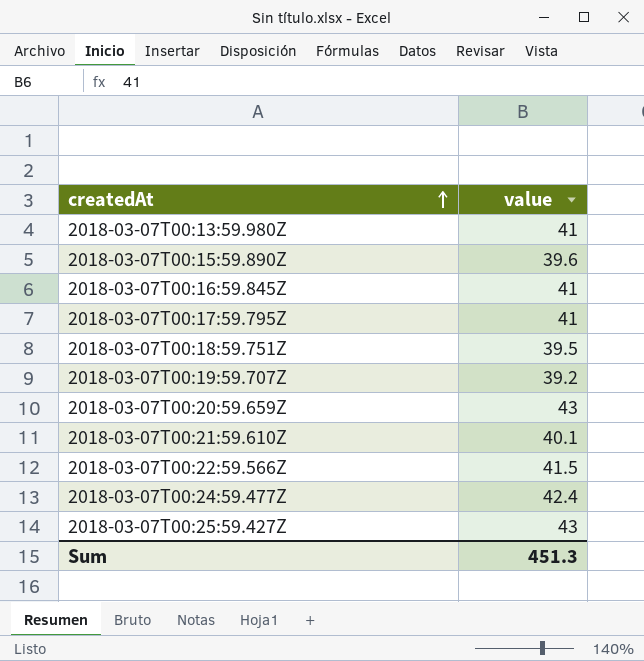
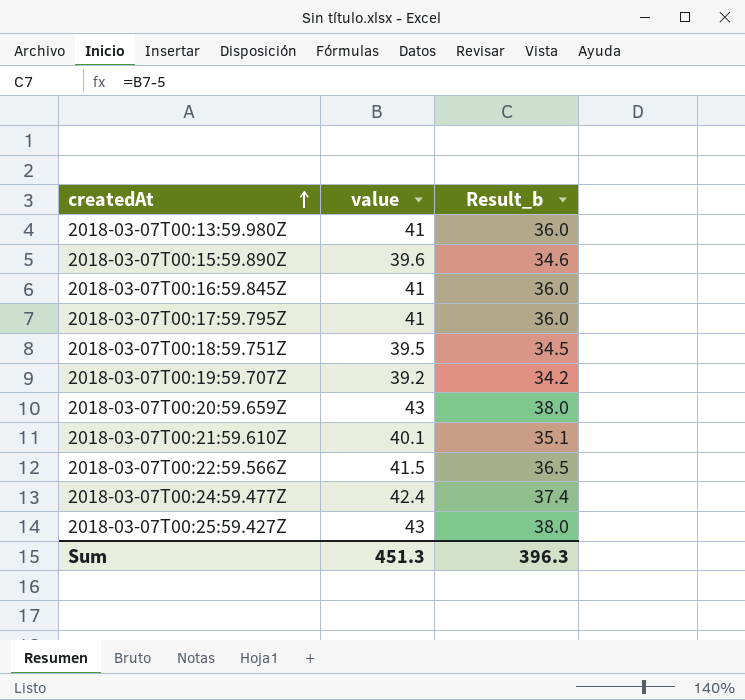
column Result_b | formula: none -> [value] - 5

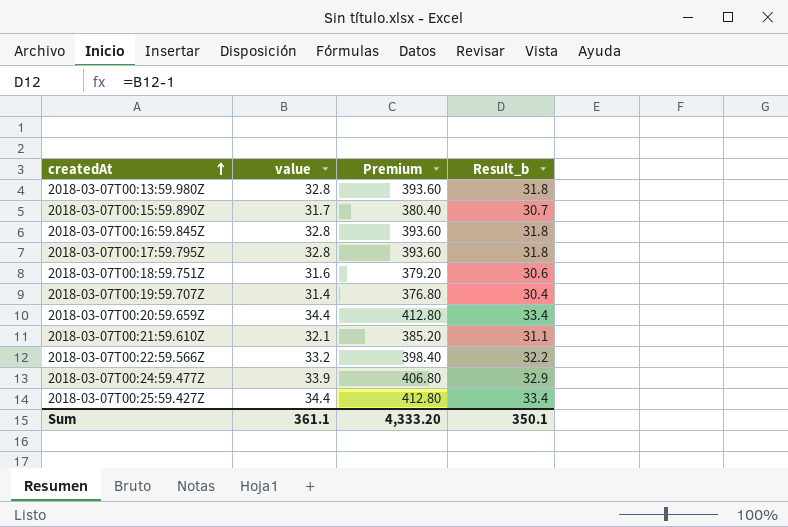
column Premium | formula: none -> [value] * 12
column Result_b | formula: [value] - 5 -> [value] - 1
2018-03-07T00:13:59.980Z | value: 41 -> 32.8
2018-03-07T00:15:59.890Z | value: 39.6 -> 31.7
2018-03-07T00:16:59.845Z | value: 41 -> 32.8
2018-03-07T00:17:59.795Z | value: 41 -> 32.8
2018-03-07T00:18:59.751Z | value: 39.5 -> 31.6
2018-03-07T00:19:59.707Z | value: 39.2 -> 31.4
2018-03-07T00:20:59.659Z | value: 43 -> 34.4
2018-03-07T00:21:59.610Z | value: 40.1 -> 32.1
2018-03-07T00:22:59.566Z | value: 41.5 -> 33.2
2018-03-07T00:24:59.477Z | value: 42.4 -> 33.9
2018-03-07T00:25:59.427Z | value: 43 -> 34.4
Sum | value: 451.3 -> 361.1
Sum | Result_b: 396.3 -> 350.1

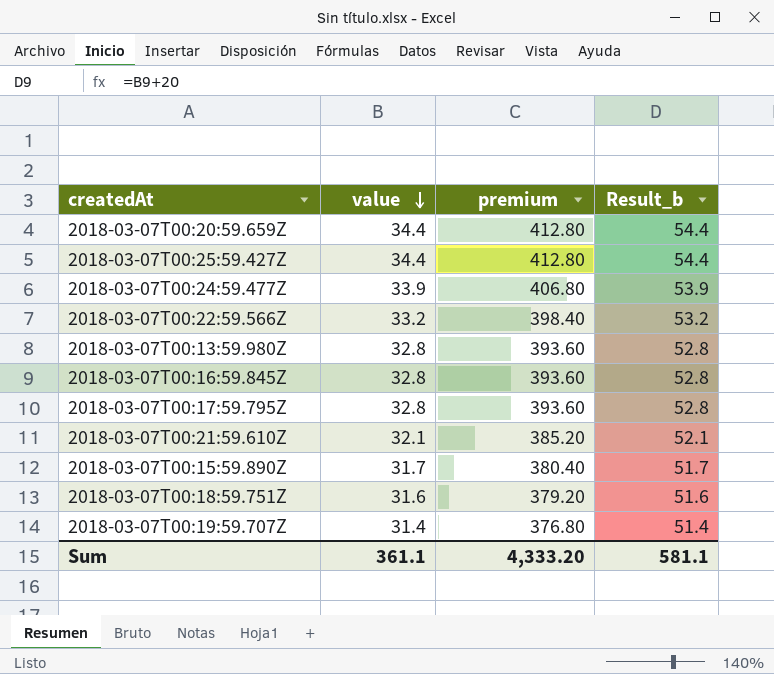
row order: createdAt ascending -> value descending
column name: Premium -> premium
column Result_b | formula: [value] - 1 -> [value] + 20
Sum | Result_b: 350.1 -> 581.1

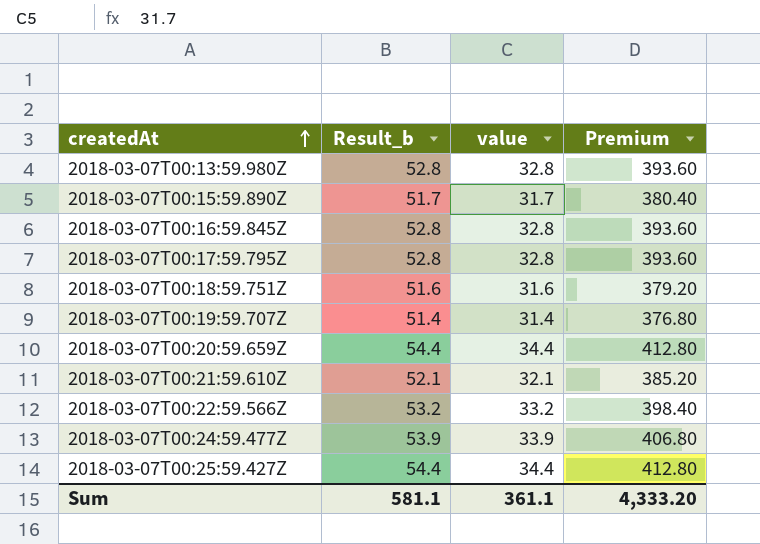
row order: value descending -> createdAt ascending
column Result_b | position: 4 -> 2
column name: premium -> Premium

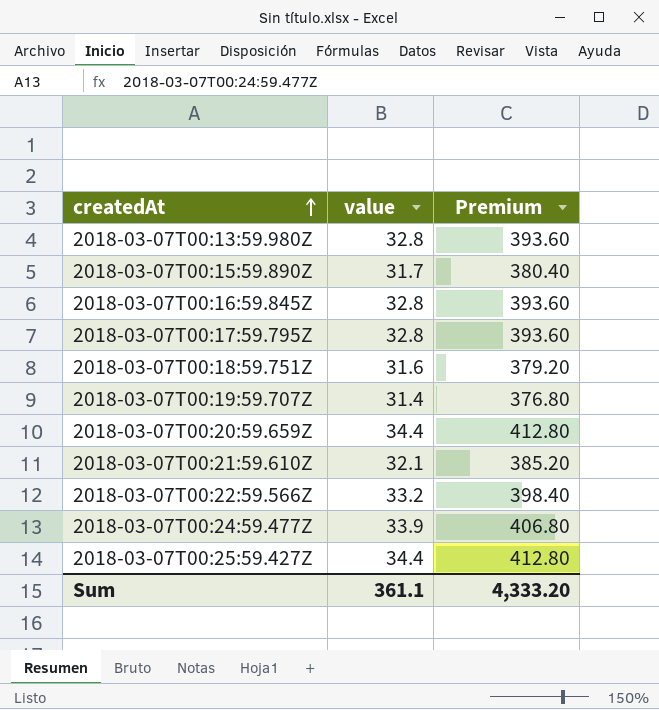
column Result_b | formula: [value] + 20 -> none

